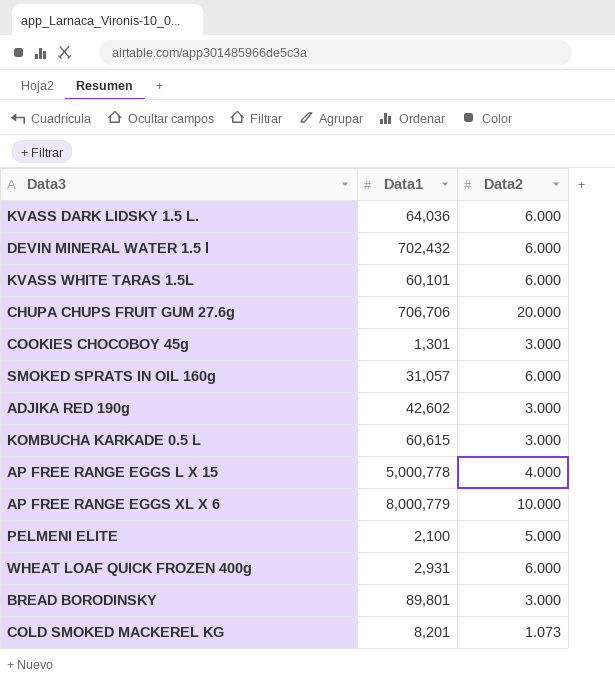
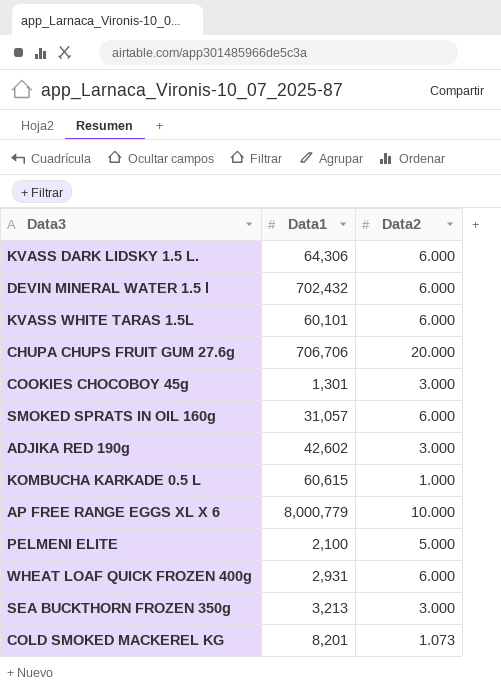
row AP FREE RANGE EGGS L X 15: 5,000,778 | 4.000 -> none
row BREAD BORODINSKY: 89,801 | 3.000 -> none
KVASS DARK LIDSKY 1.5 L. | Data1: 64,036 -> 64,306
KOMBUCHA KARKADE 0.5 L | Data2: 3.000 -> 1.000
row SEA BUCKTHORN FROZEN 350g: none -> 3,213 | 3.000

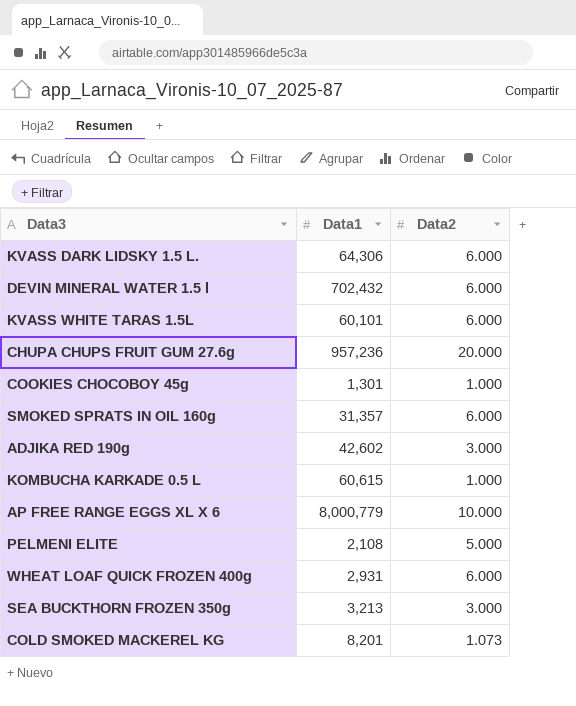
CHUPA CHUPS FRUIT GUM 27.6g | Data1: 706,706 -> 957,236
COOKIES CHOCOBOY 45g | Data2: 3.000 -> 1.000
SMOKED SPRATS IN OIL 160g | Data1: 31,057 -> 31,357
PELMENI ELITE | Data1: 2,100 -> 2,108

